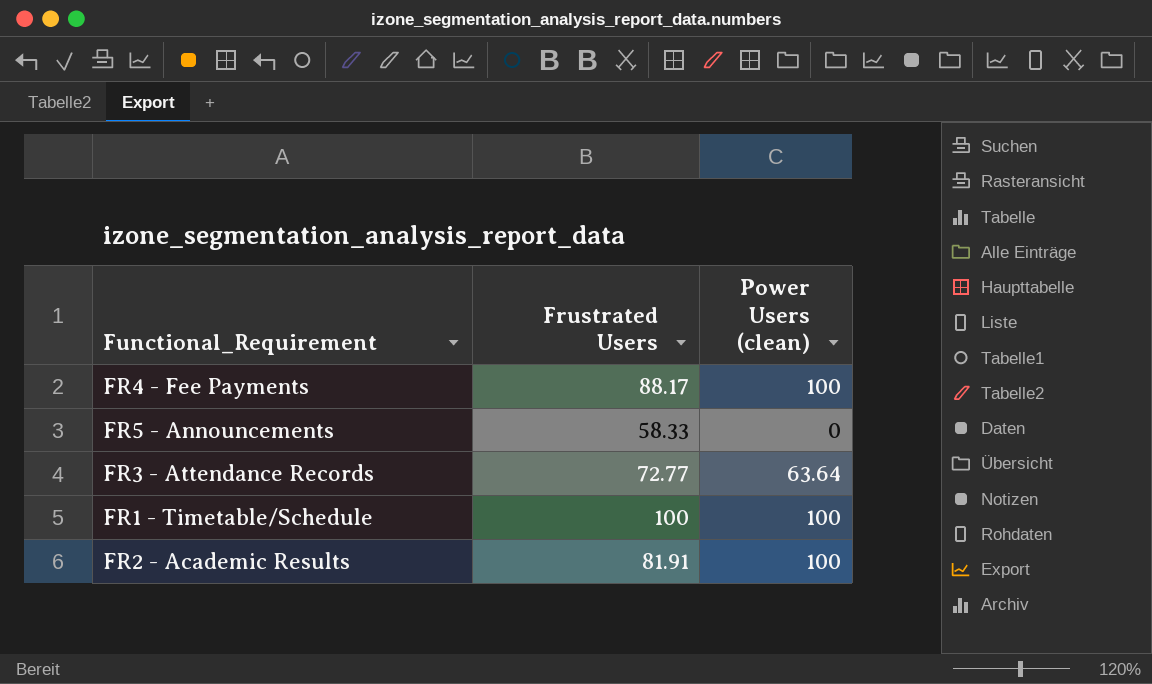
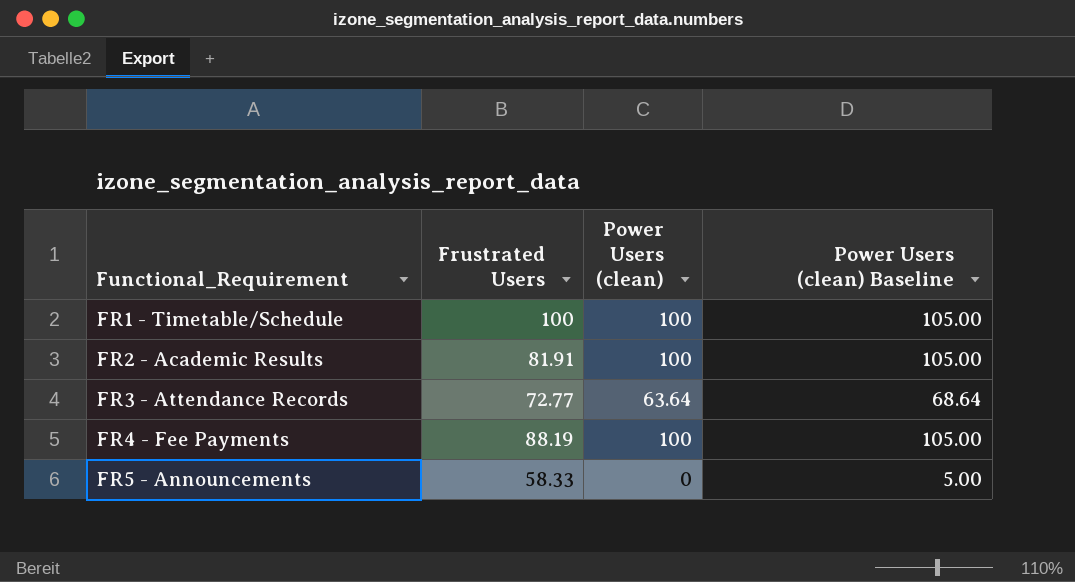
row order: none -> Functional_Requirement ascending
column Power Users (clean) Baseline | formula: none -> [Power Users (clean)] + 5
FR4 - Fee Payments | Frustrated Users: 88.17 -> 88.19

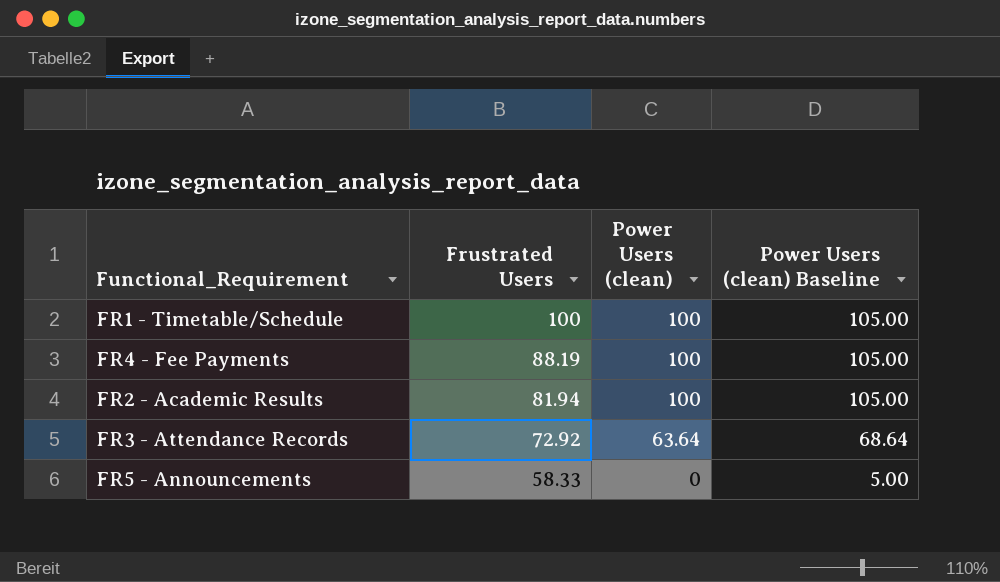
row order: Functional_Requirement ascending -> Frustrated Users descending
FR2 - Academic Results | Frustrated Users: 81.91 -> 81.94
FR3 - Attendance Records | Frustrated Users: 72.77 -> 72.92

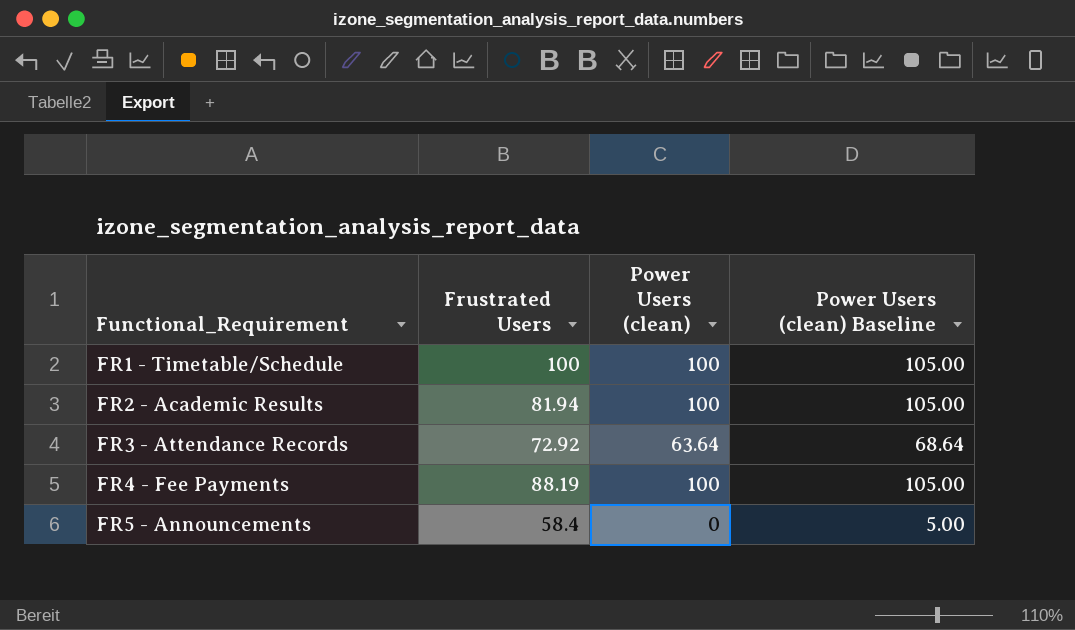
row order: Frustrated Users descending -> Functional_Requirement ascending
FR5 - Announcements | Frustrated Users: 58.33 -> 58.4

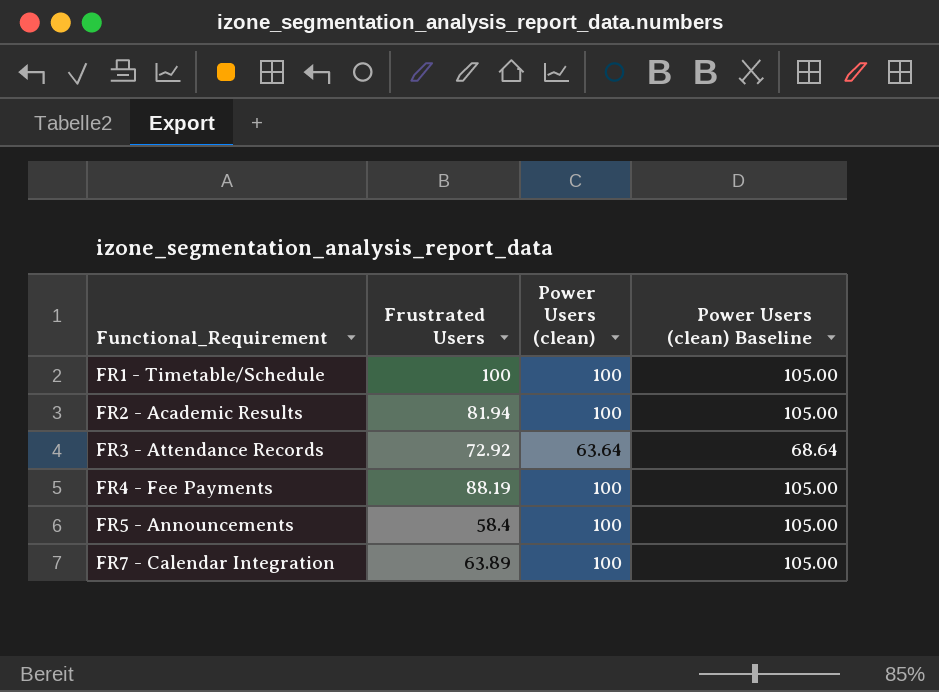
FR5 - Announcements | Power Users (clean): 0 -> 100
FR5 - Announcements | Power Users (clean) Baseline: 5.00 -> 105.00
row FR7 - Calendar Integration: none -> 63.89 | 100 | 105.00

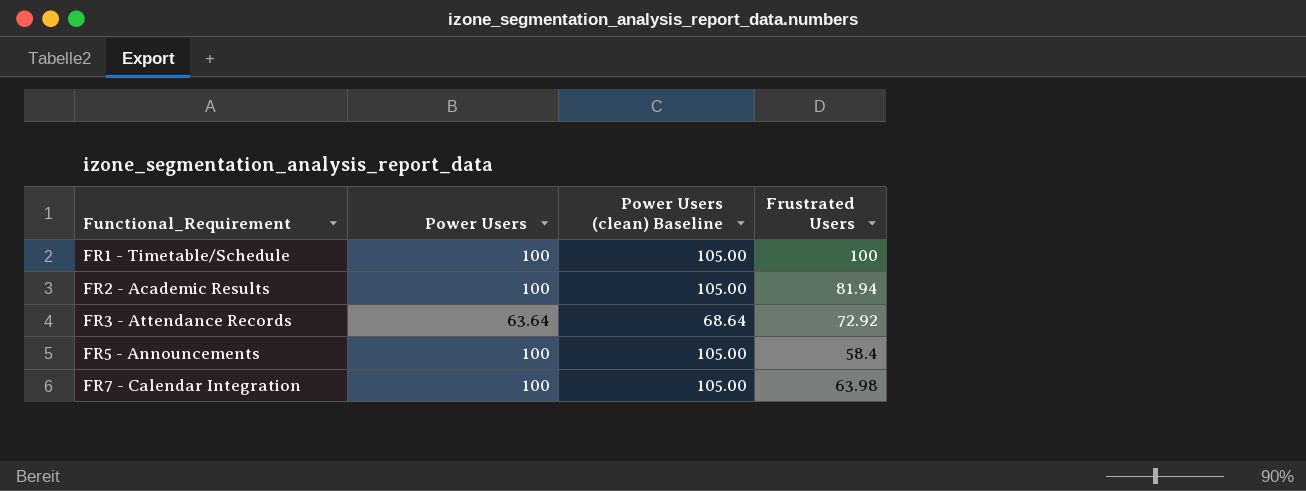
column name: Power Users (clean) -> Power Users
column Frustrated Users | position: 2 -> 4
row FR4 - Fee Payments: 88.19 | 100 | 105.00 -> none
FR7 - Calendar Integration | Frustrated Users: 63.89 -> 63.98

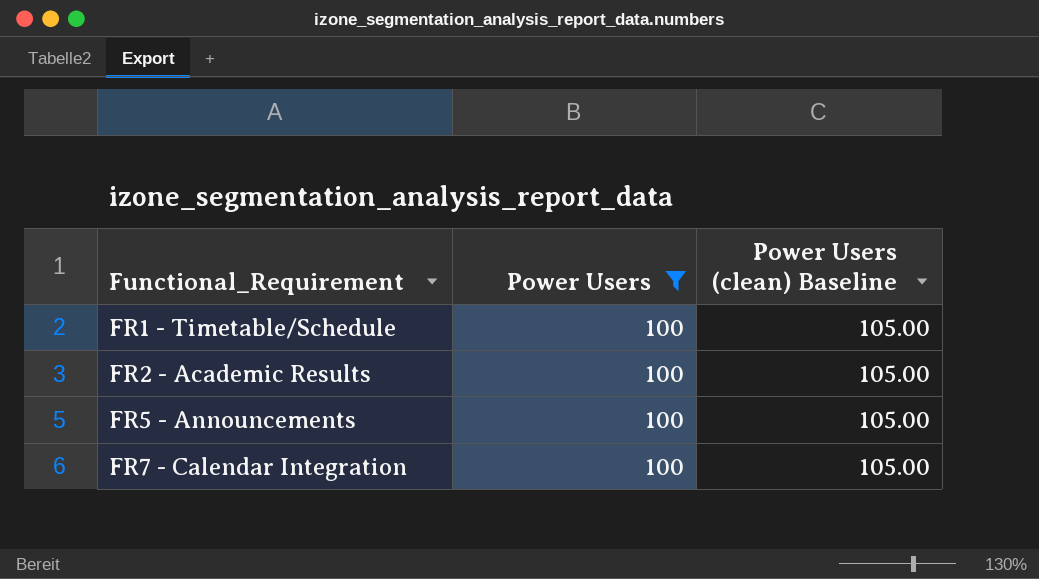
filter: none -> Power Users = 100
column Frustrated Users | position: 4 -> none

